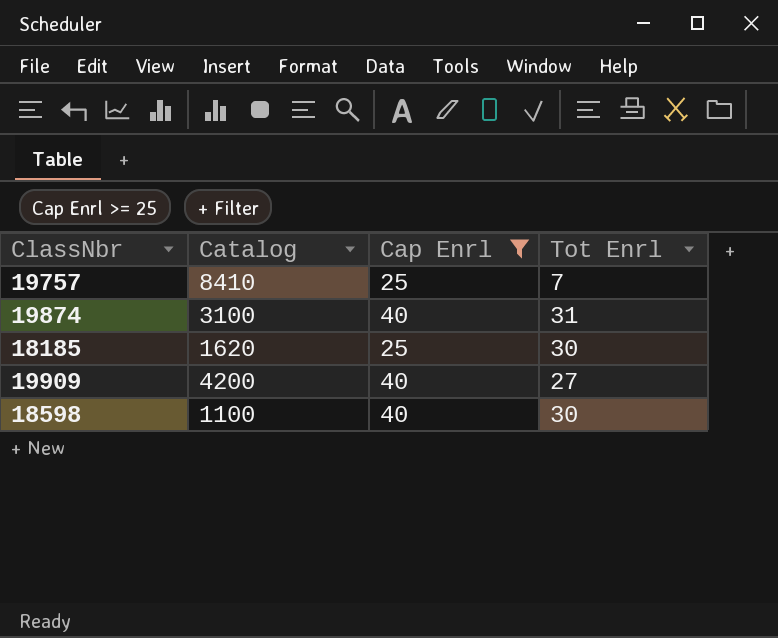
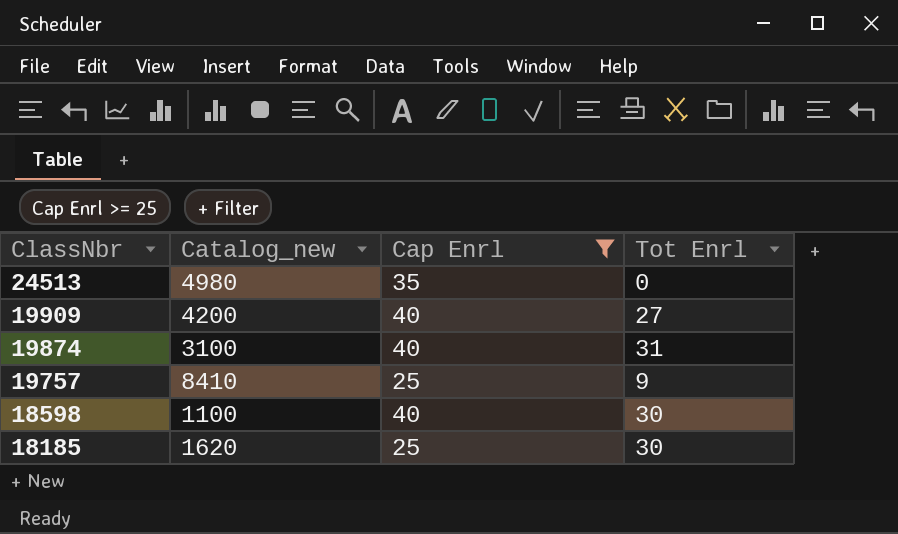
row order: none -> ClassNbr descending
column name: Catalog -> Catalog_new
row 24513: none -> 4980 | 35 | 0
19757 | Tot Enrl: 7 -> 9

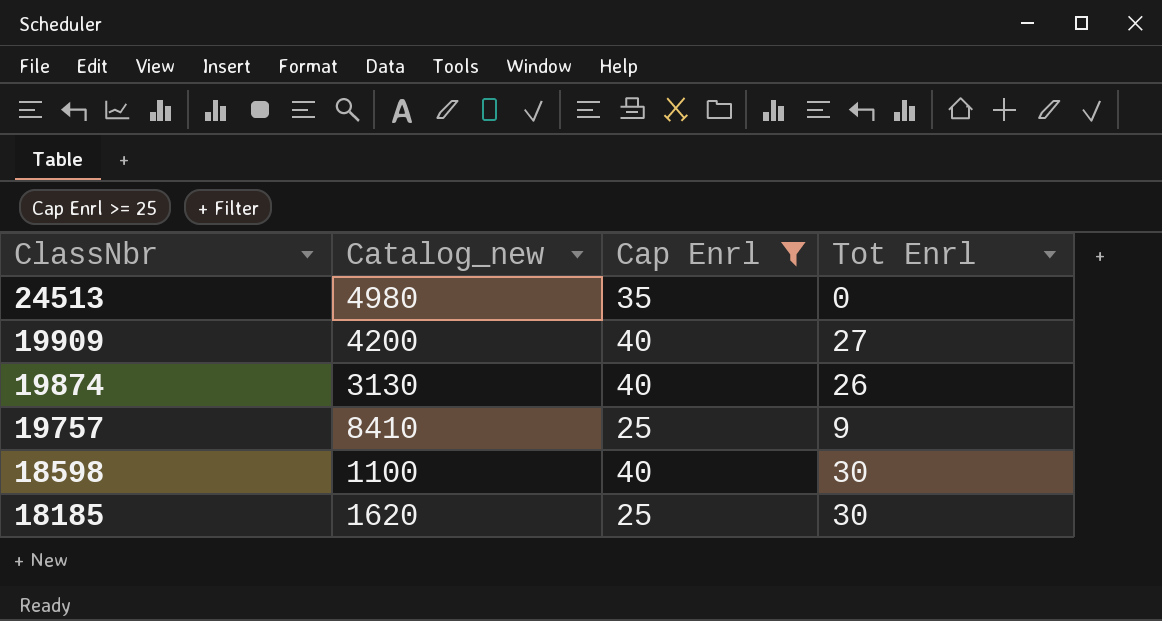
19874 | Catalog_new: 3100 -> 3130
19874 | Tot Enrl: 31 -> 26

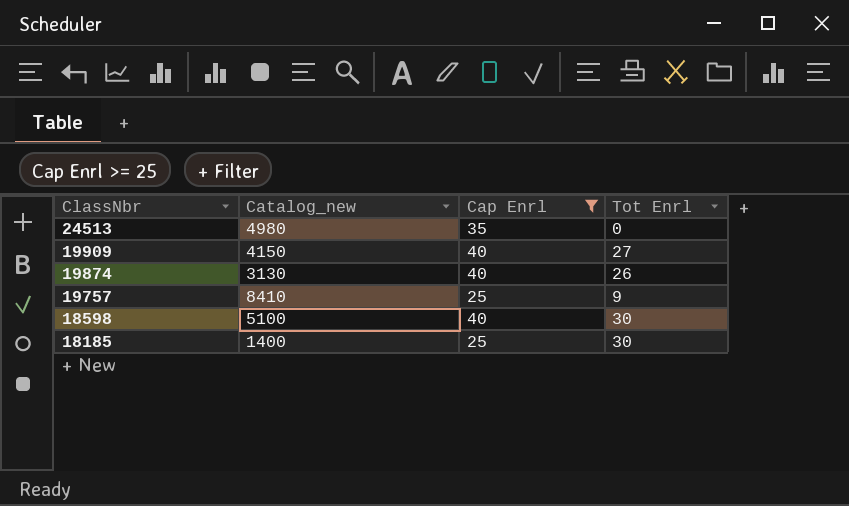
19909 | Catalog_new: 4200 -> 4150
18598 | Catalog_new: 1100 -> 5100
18185 | Catalog_new: 1620 -> 1400

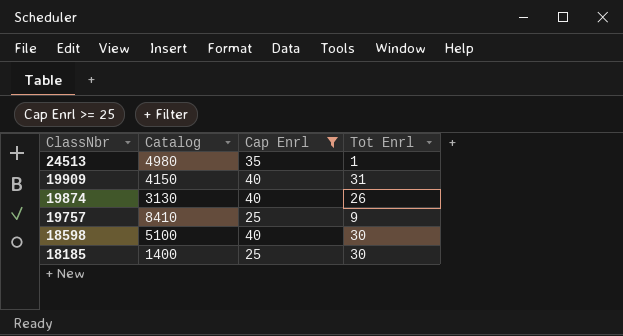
column name: Catalog_new -> Catalog
24513 | Tot Enrl: 0 -> 1
19909 | Tot Enrl: 27 -> 31

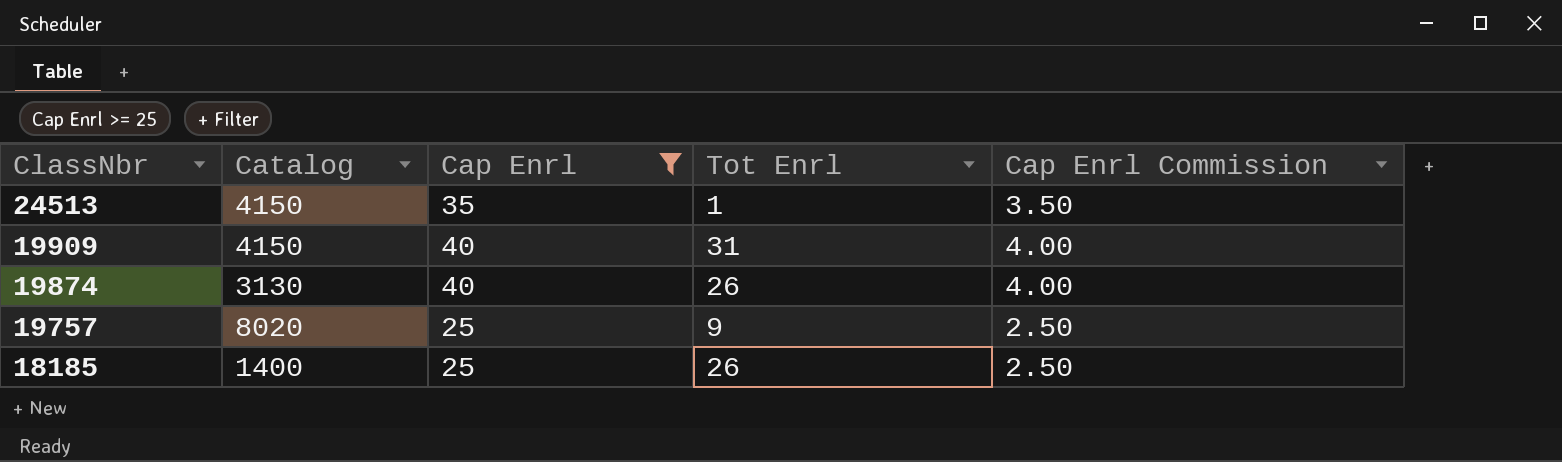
column Cap Enrl Commission | formula: none -> [Cap Enrl] * 0.1
row 18598: 5100 | 40 | 30 -> none
24513 | Catalog: 4980 -> 4150
19757 | Catalog: 8410 -> 8020
18185 | Tot Enrl: 30 -> 26

